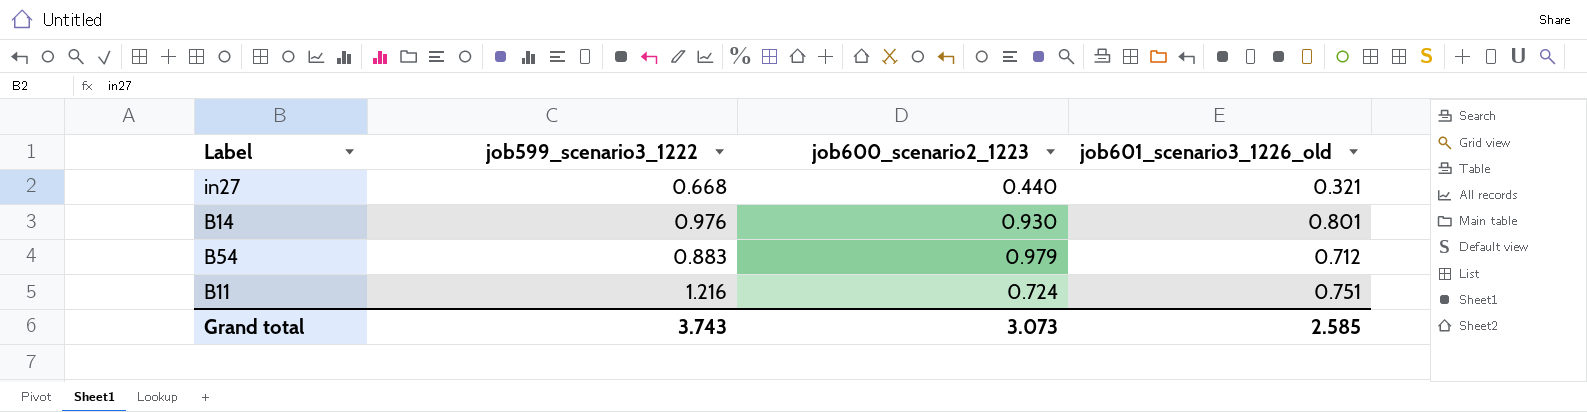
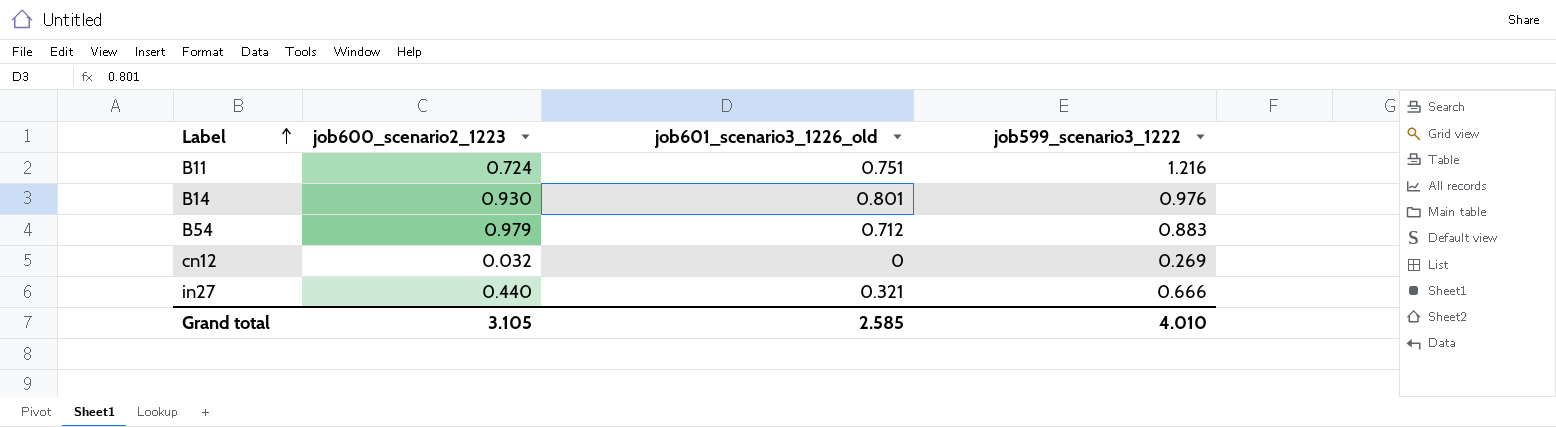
row order: none -> Label ascending
column job599_scenario3_1222 | position: 2 -> 4
row cn12: none -> 0.032 | 0 | 0.269
in27 | job599_scenario3_1222: 0.668 -> 0.666
Grand total | job600_scenario2_1223: 3.073 -> 3.105
Grand total | job599_scenario3_1222: 3.743 -> 4.010

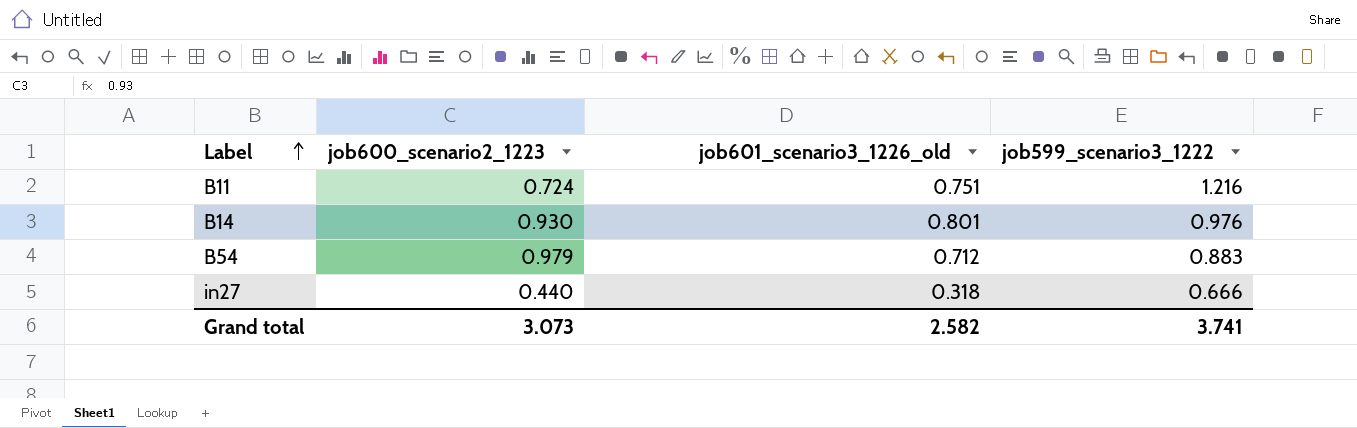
row cn12: 0.032 | 0 | 0.269 -> none
in27 | job601_scenario3_1226_old: 0.321 -> 0.318
Grand total | job600_scenario2_1223: 3.105 -> 3.073
Grand total | job601_scenario3_1226_old: 2.585 -> 2.582
Grand total | job599_scenario3_1222: 4.010 -> 3.741

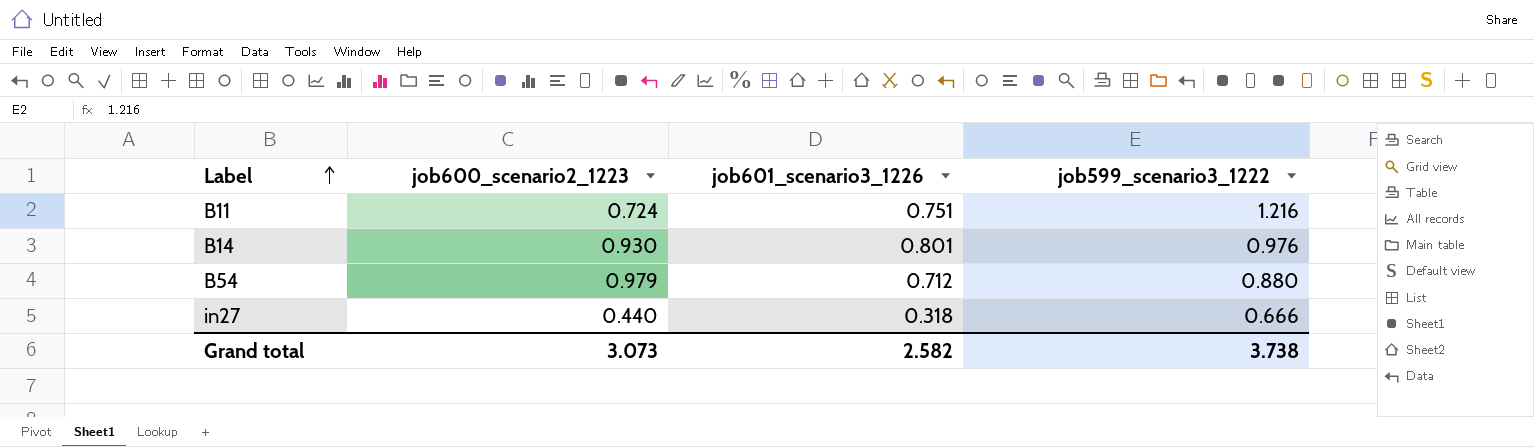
column name: job601_scenario3_1226_old -> job601_scenario3_1226
B54 | job599_scenario3_1222: 0.883 -> 0.880
Grand total | job599_scenario3_1222: 3.741 -> 3.738

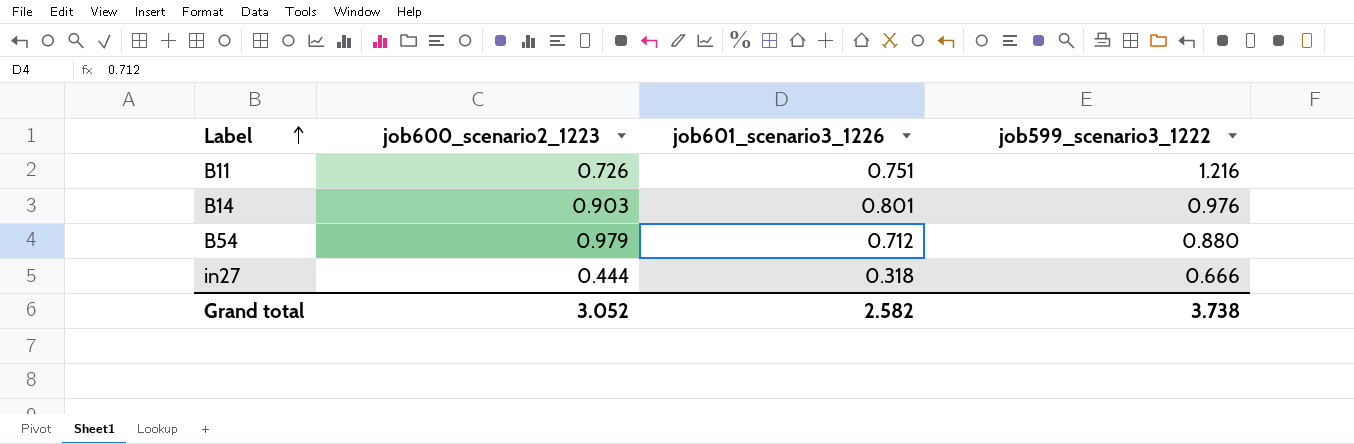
B11 | job600_scenario2_1223: 0.724 -> 0.726
B14 | job600_scenario2_1223: 0.930 -> 0.903
in27 | job600_scenario2_1223: 0.440 -> 0.444
Grand total | job600_scenario2_1223: 3.073 -> 3.052

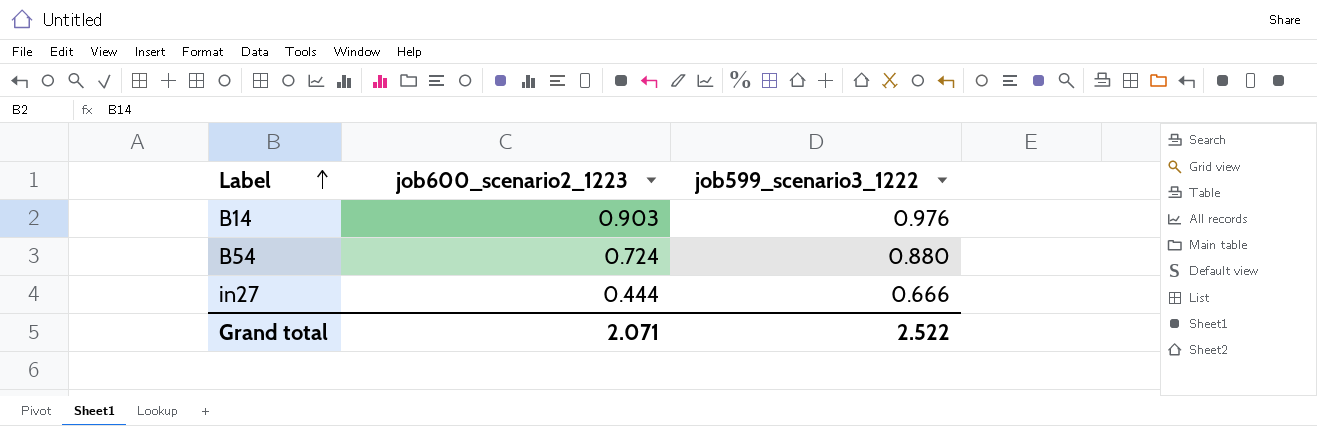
column job601_scenario3_1226 | position: 3 -> none
row B11: 0.726 | 0.751 | 1.216 -> none
B54 | job600_scenario2_1223: 0.979 -> 0.724
Grand total | job600_scenario2_1223: 3.052 -> 2.071
Grand total | job599_scenario3_1222: 3.738 -> 2.522

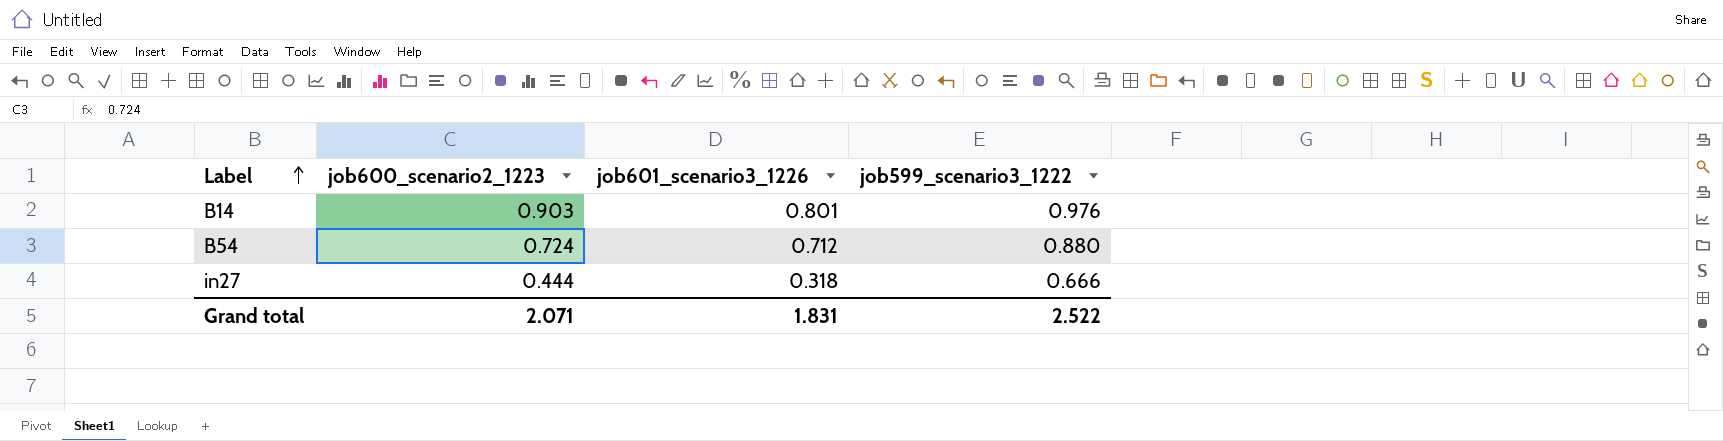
column job601_scenario3_1226 | position: none -> 3

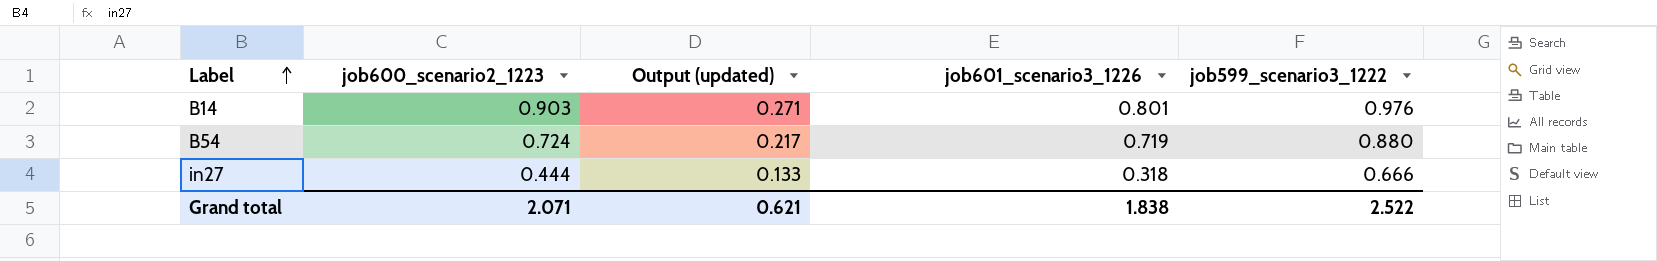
column Output (updated) | formula: none -> [job600_scenario2_1223] * 0.3
B54 | job601_scenario3_1226: 0.712 -> 0.719
Grand total | job601_scenario3_1226: 1.831 -> 1.838

